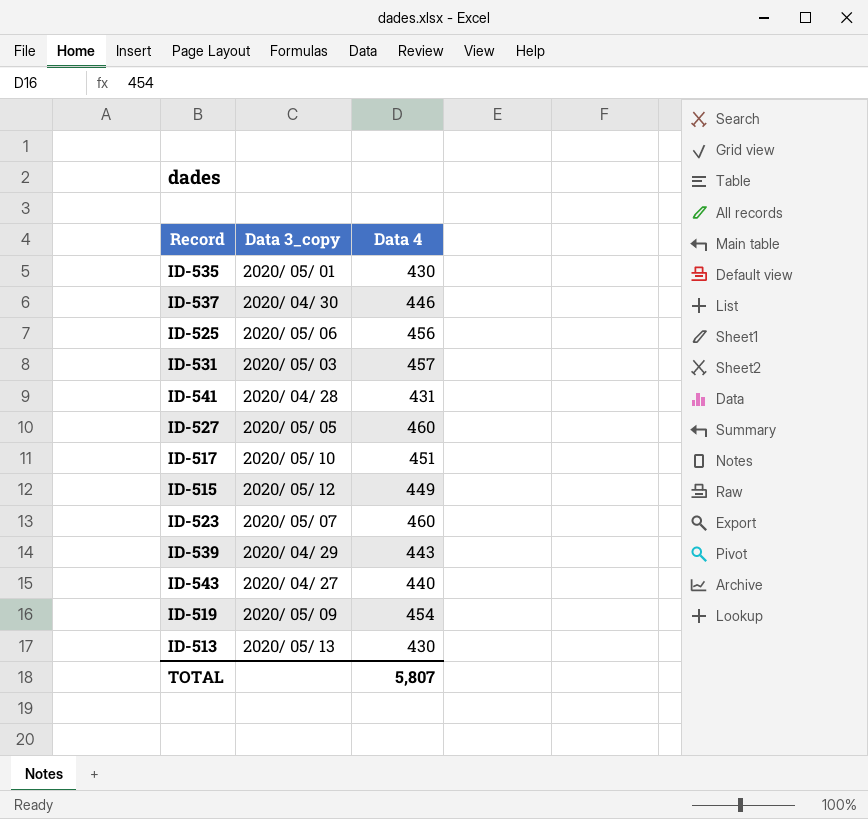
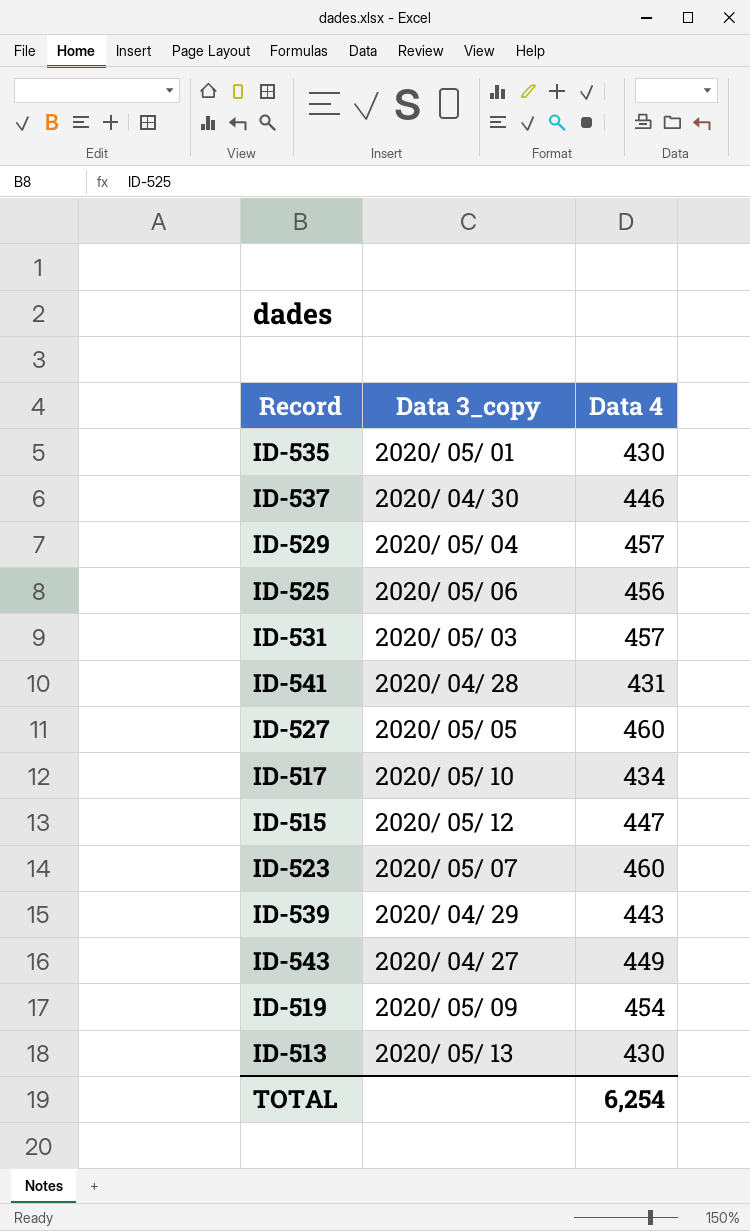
row ID-529: none -> 2020/ 05/ 04 | 457
ID-517 | Data 4: 451 -> 434
ID-515 | Data 4: 449 -> 447
ID-543 | Data 4: 440 -> 449
TOTAL | Data 4: 5,807 -> 6,254

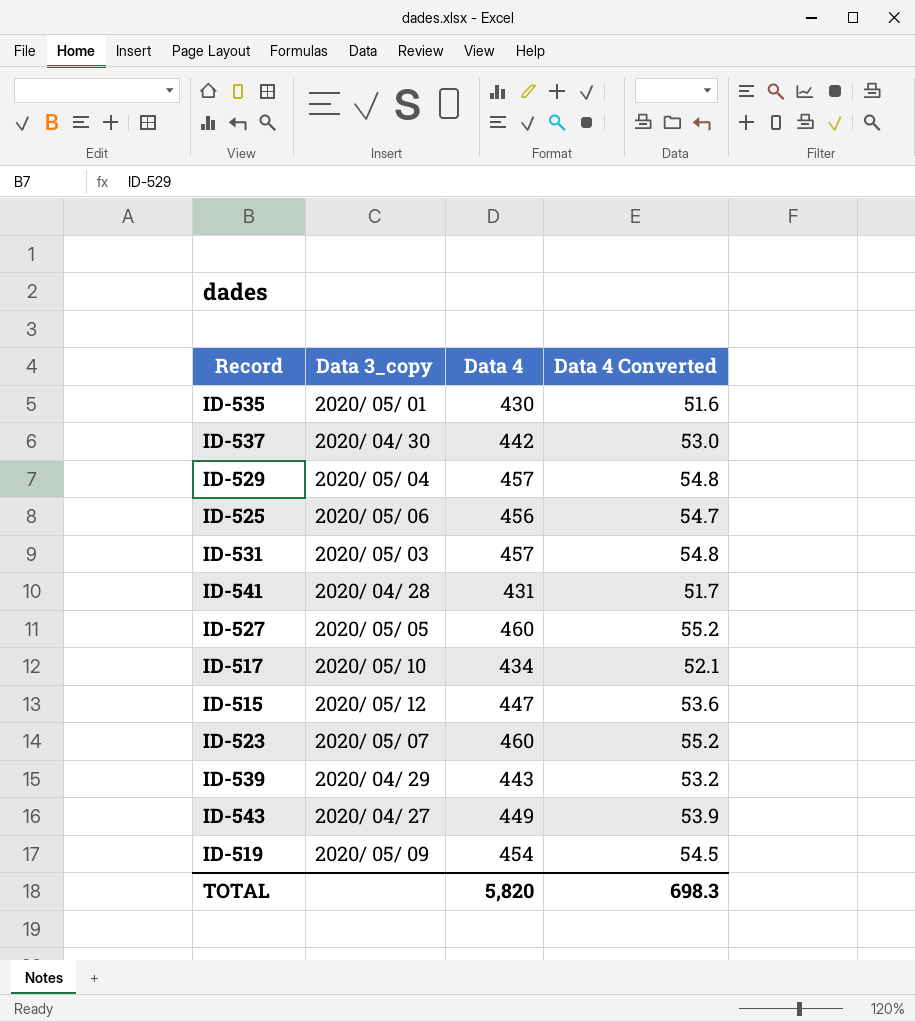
column Data 4 Converted | formula: none -> [Data 4] * 0.12
row ID-513: 2020/ 05/ 13 | 430 -> none
ID-537 | Data 4: 446 -> 442
TOTAL | Data 4: 6,254 -> 5,820

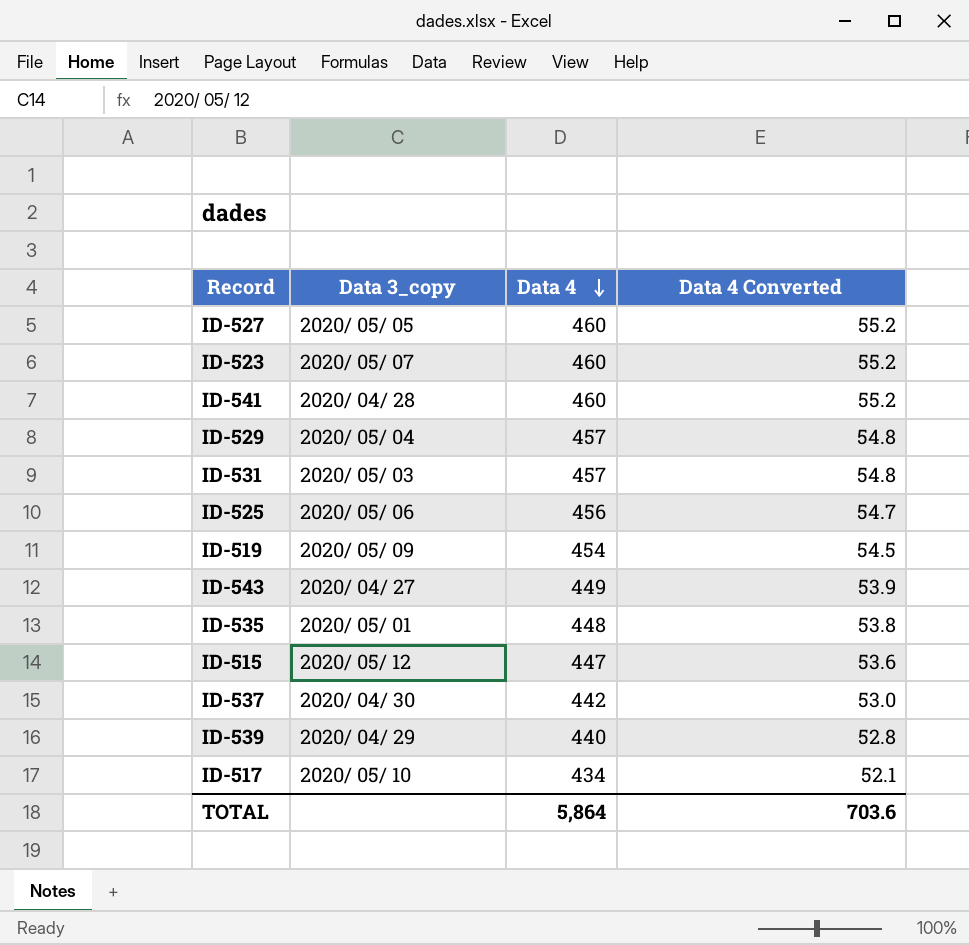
row order: none -> Data 4 descending
ID-541 | Data 4: 431 -> 460
ID-541 | Data 4 Converted: 51.7 -> 55.2
ID-535 | Data 4: 430 -> 448
ID-535 | Data 4 Converted: 51.6 -> 53.8
ID-539 | Data 4: 443 -> 440
ID-539 | Data 4 Converted: 53.2 -> 52.8
TOTAL | Data 4: 5,820 -> 5,864
TOTAL | Data 4 Converted: 698.3 -> 703.6

